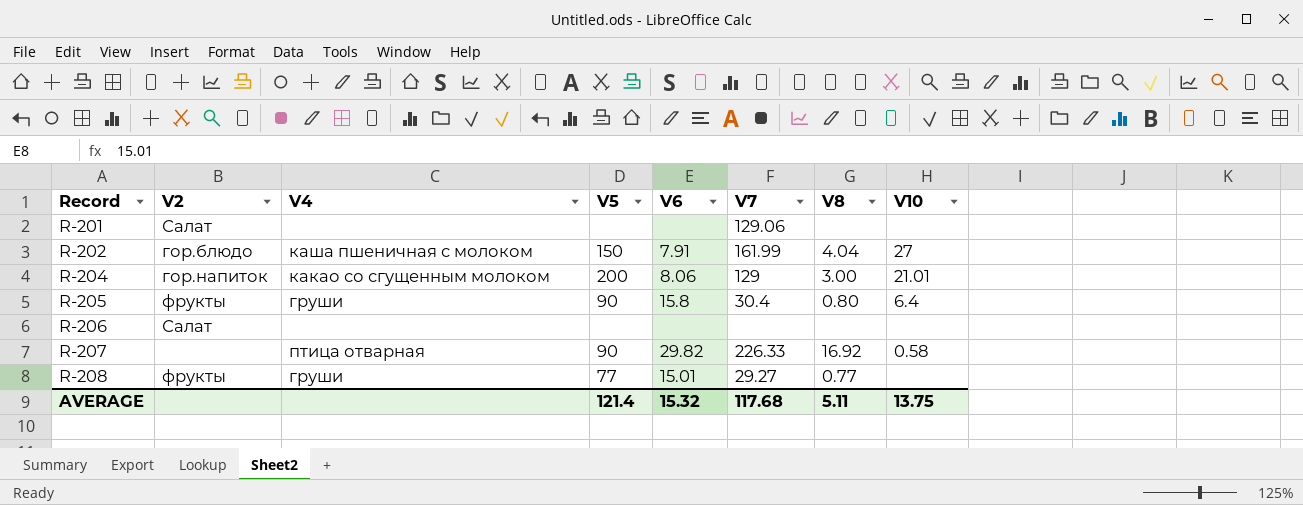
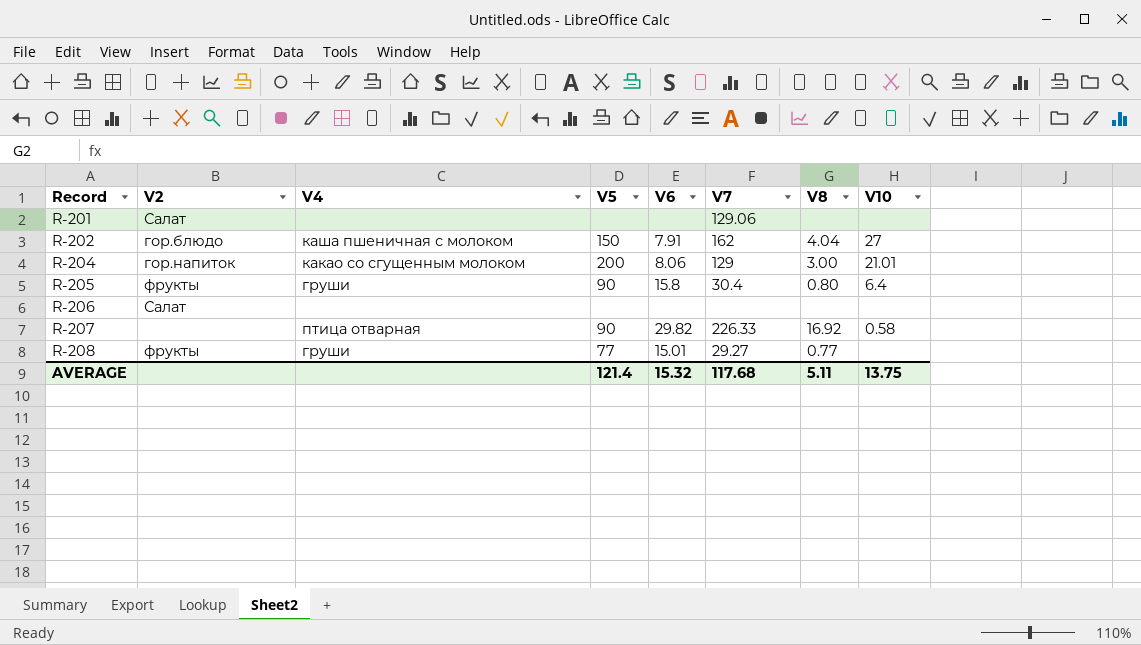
R-202 | V7: 161.99 -> 162

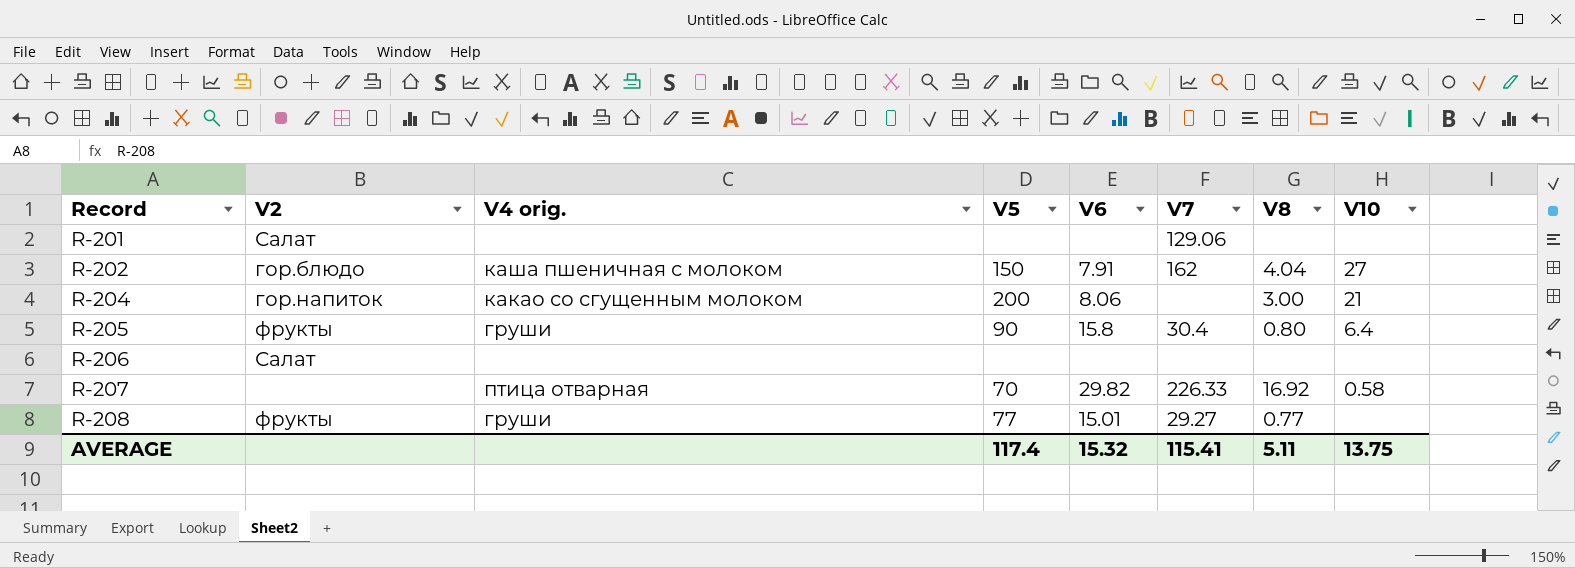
column name: V4 -> V4 orig.
R-204 | V7: 129 -> none
R-204 | V10: 21.01 -> 21
R-207 | V5: 90 -> 70
AVERAGE | V5: 121.4 -> 117.4
AVERAGE | V7: 117.68 -> 115.41

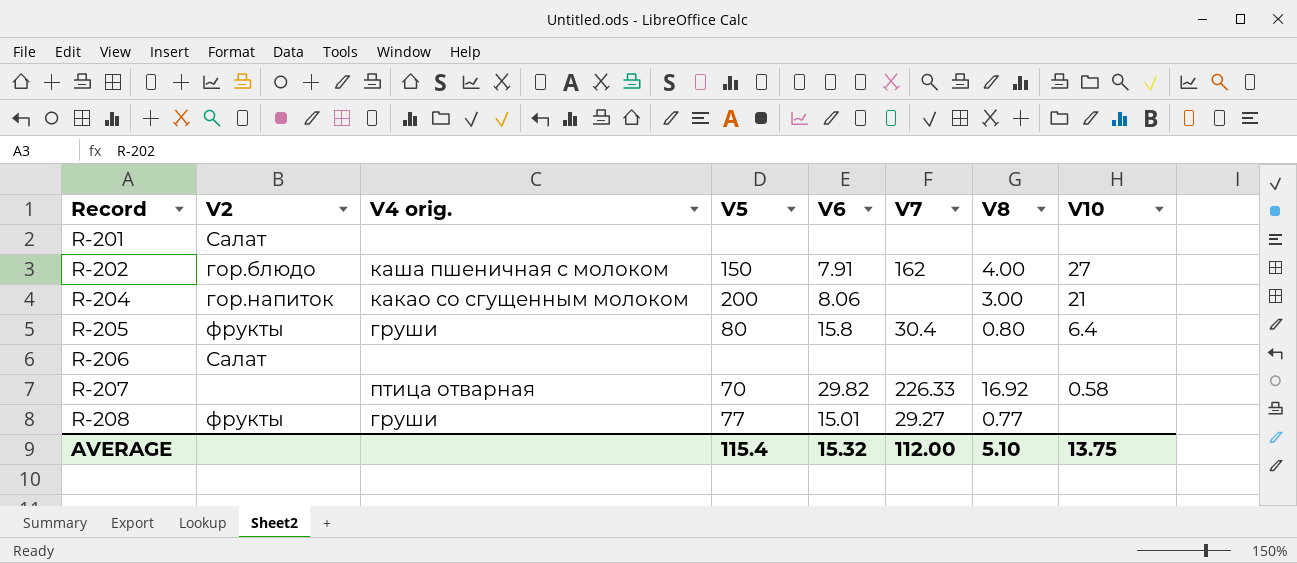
R-201 | V7: 129.06 -> none
R-202 | V8: 4.04 -> 4.00
R-205 | V5: 90 -> 80
AVERAGE | V5: 117.4 -> 115.4
AVERAGE | V7: 115.41 -> 112.00
AVERAGE | V8: 5.11 -> 5.10

